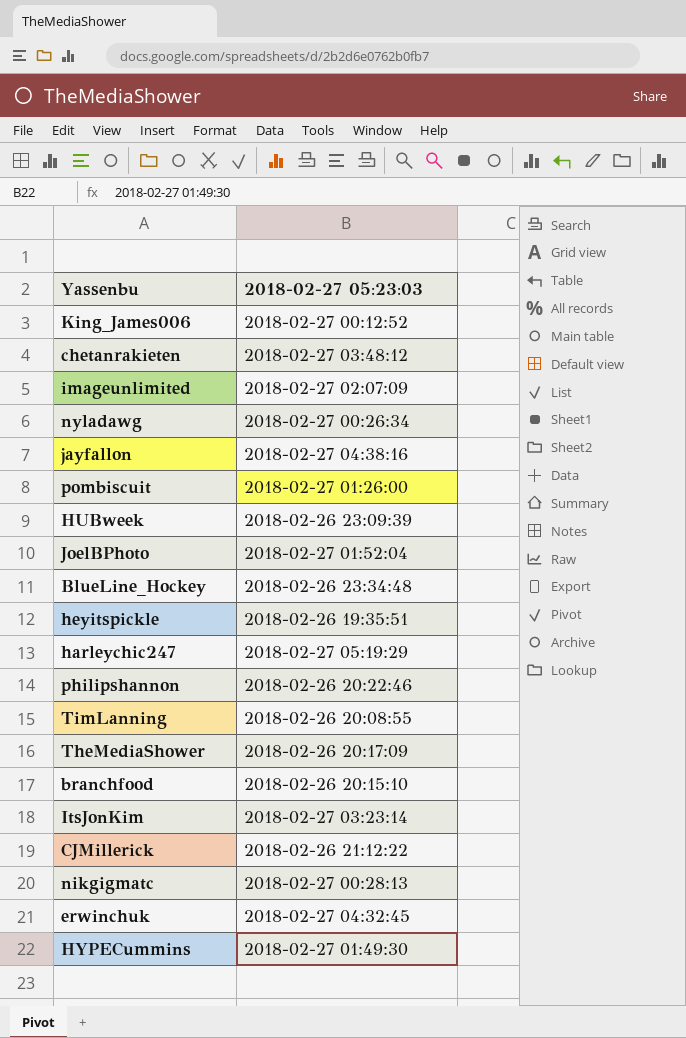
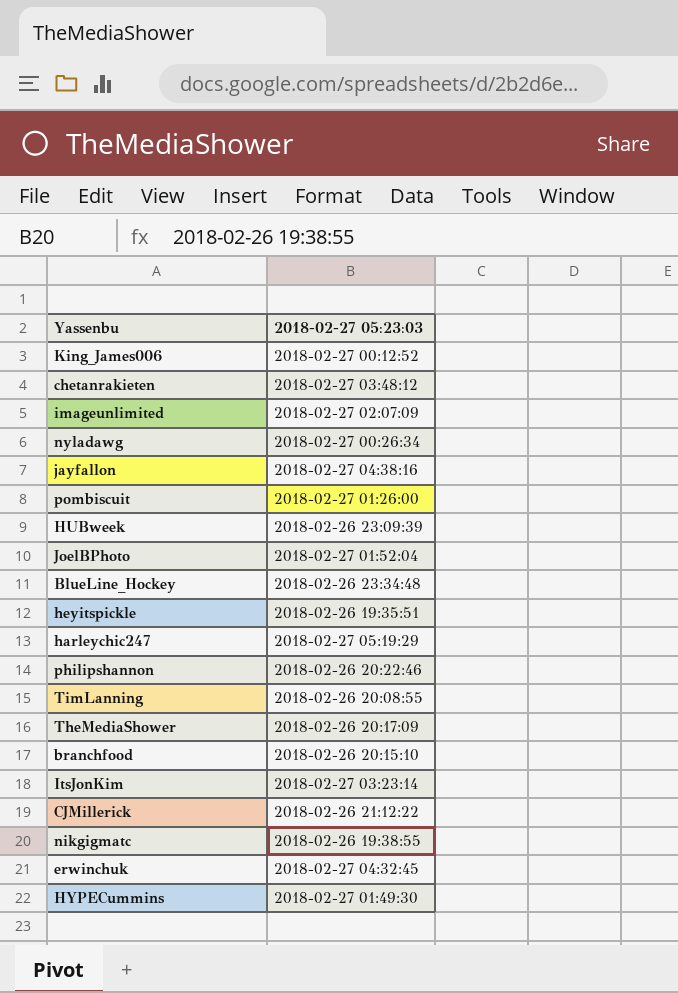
nikgigmatc | 2018-02-27 05:23:03: 2018-02-27 00:28:13 -> 2018-02-26 19:38:55

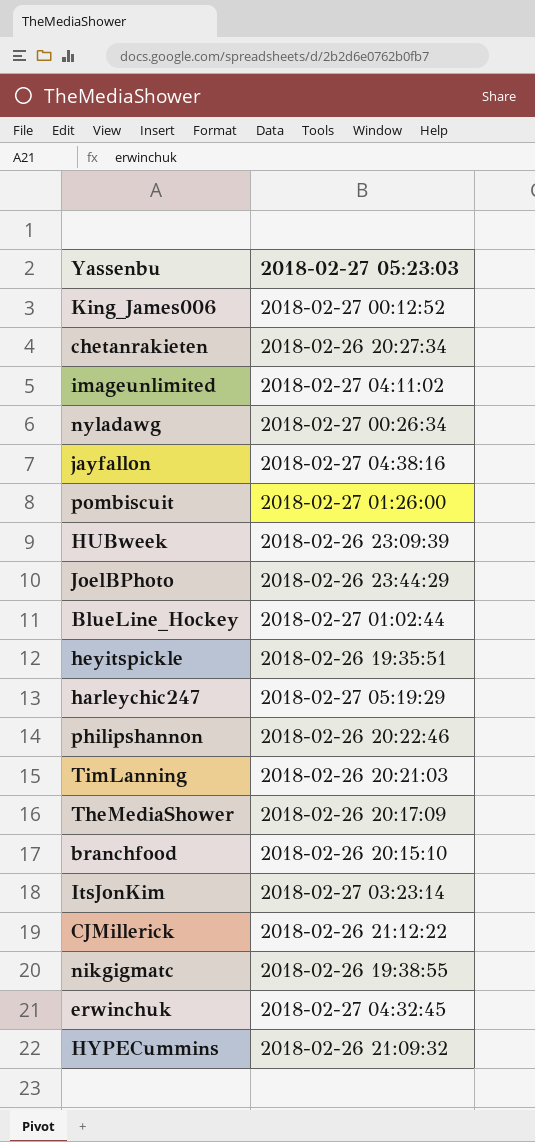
chetanrakieten | 2018-02-27 05:23:03: 2018-02-27 03:48:12 -> 2018-02-26 20:27:34
imageunlimited | 2018-02-27 05:23:03: 2018-02-27 02:07:09 -> 2018-02-27 04:11:02
JoelBPhoto | 2018-02-27 05:23:03: 2018-02-27 01:52:04 -> 2018-02-26 23:44:29
BlueLine_Hockey | 2018-02-27 05:23:03: 2018-02-26 23:34:48 -> 2018-02-27 01:02:44
TimLanning | 2018-02-27 05:23:03: 2018-02-26 20:08:55 -> 2018-02-26 20:21:03
HYPECummins | 2018-02-27 05:23:03: 2018-02-27 01:49:30 -> 2018-02-26 21:09:32

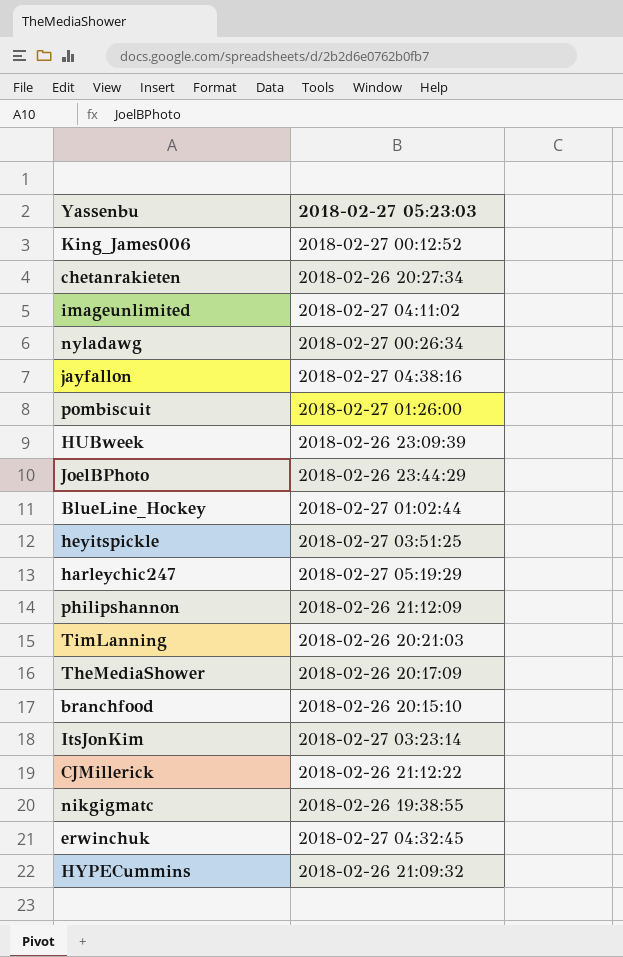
heyitspickle | 2018-02-27 05:23:03: 2018-02-26 19:35:51 -> 2018-02-27 03:51:25
philipshannon | 2018-02-27 05:23:03: 2018-02-26 20:22:46 -> 2018-02-26 21:12:09

